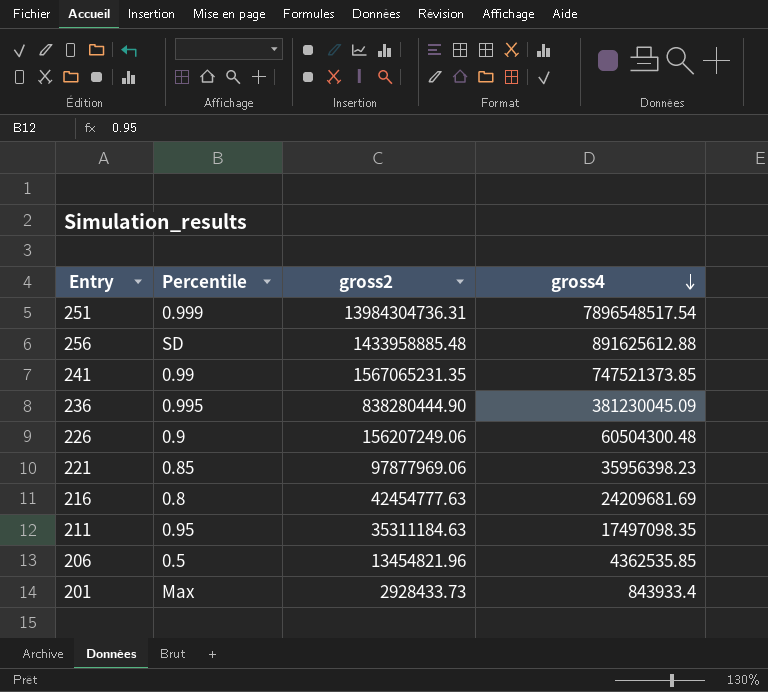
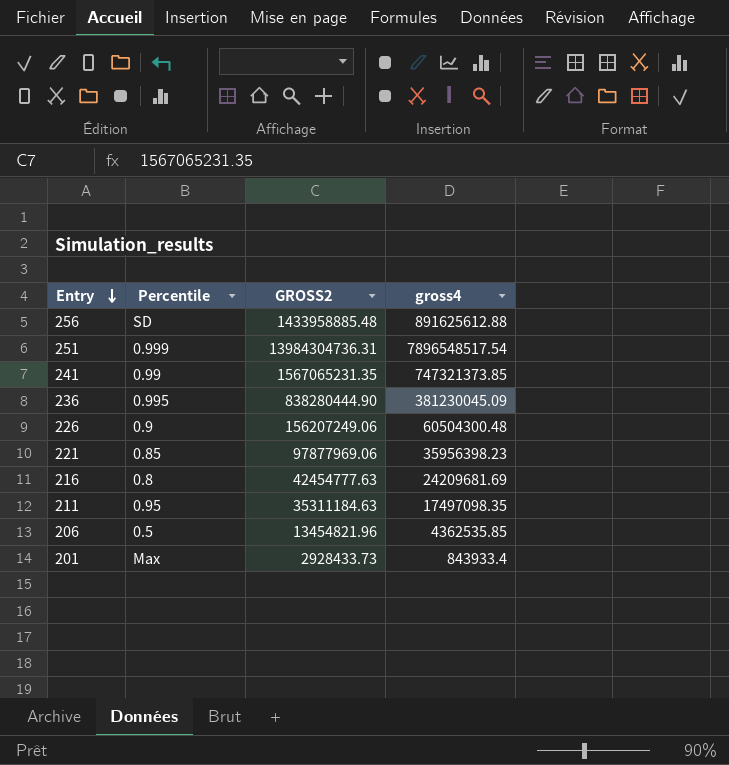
row order: gross4 descending -> Entry descending
column name: gross2 -> GROSS2
241 | gross4: 747521373.85 -> 747321373.85

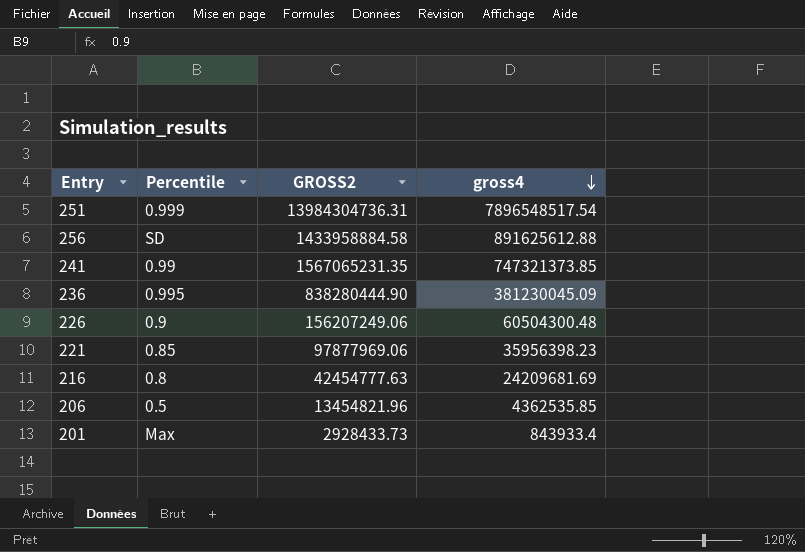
row order: Entry descending -> gross4 descending
row 211: 0.95 | 35311184.63 | 17497098.35 -> none
256 | GROSS2: 1433958885.48 -> 1433958884.58

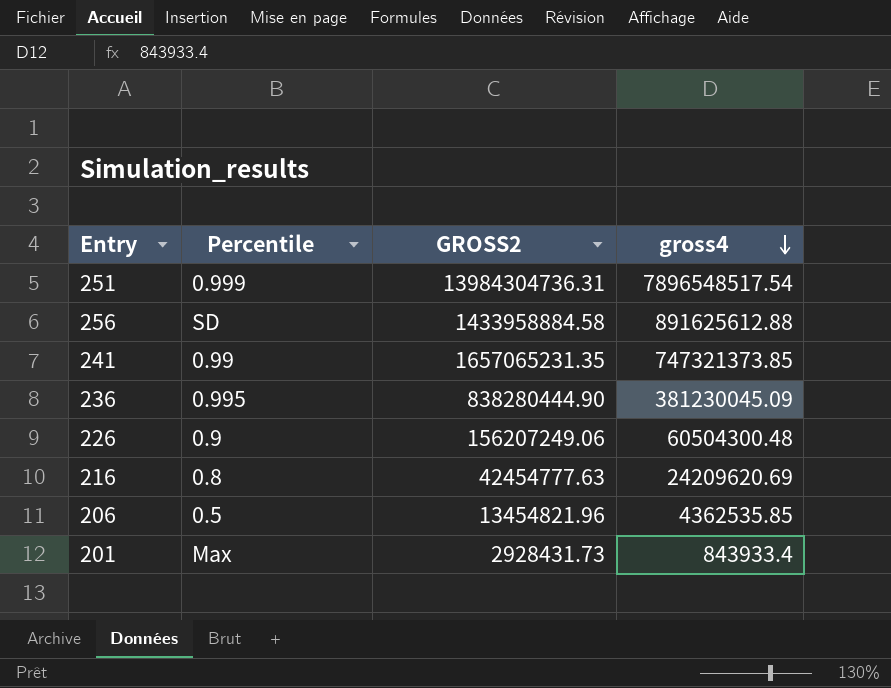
row 221: 0.85 | 97877969.06 | 35956398.23 -> none
241 | GROSS2: 1567065231.35 -> 1657065231.35
216 | gross4: 24209681.69 -> 24209620.69
201 | GROSS2: 2928433.73 -> 2928431.73

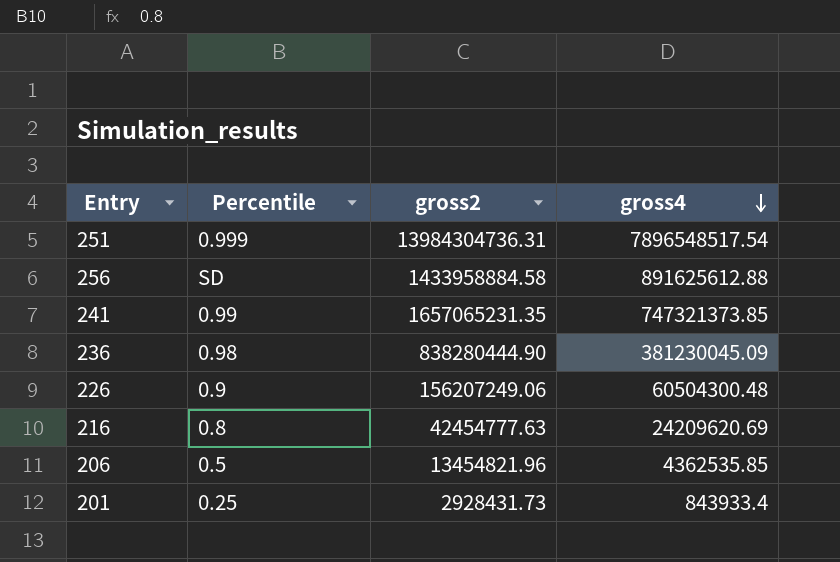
column name: GROSS2 -> gross2
236 | Percentile: 0.995 -> 0.98
201 | Percentile: Max -> 0.25

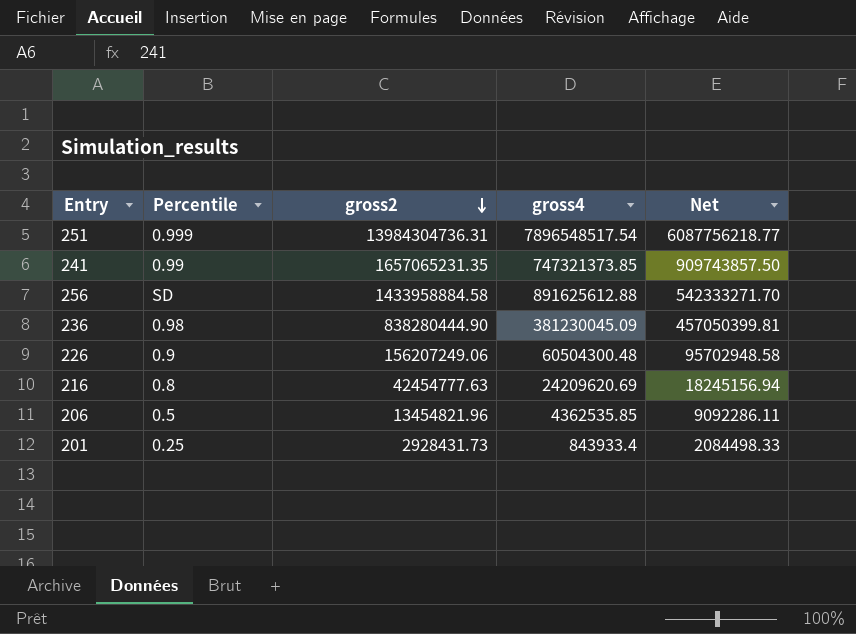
row order: gross4 descending -> gross2 descending
column Net | formula: none -> [gross2] - [gross4]

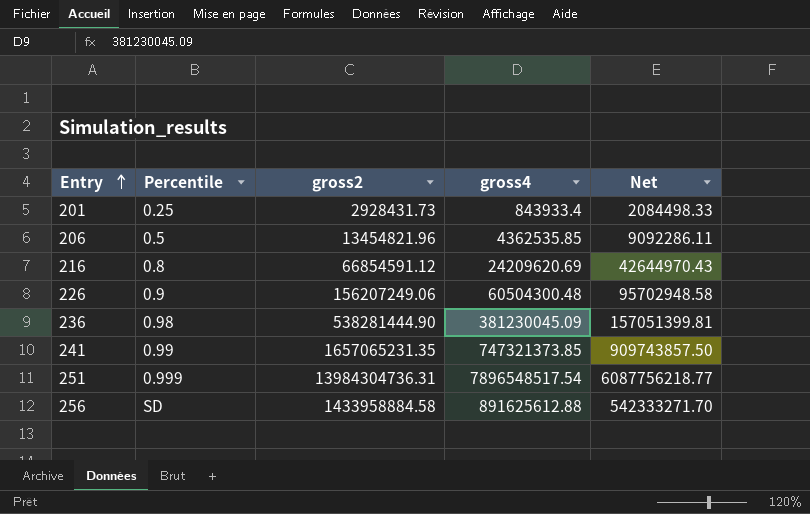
row order: gross2 descending -> Entry ascending
216 | gross2: 42454777.63 -> 66854591.12
216 | Net: 18245156.94 -> 42644970.43
236 | gross2: 838280444.90 -> 538281444.90
236 | Net: 457050399.81 -> 157051399.81

